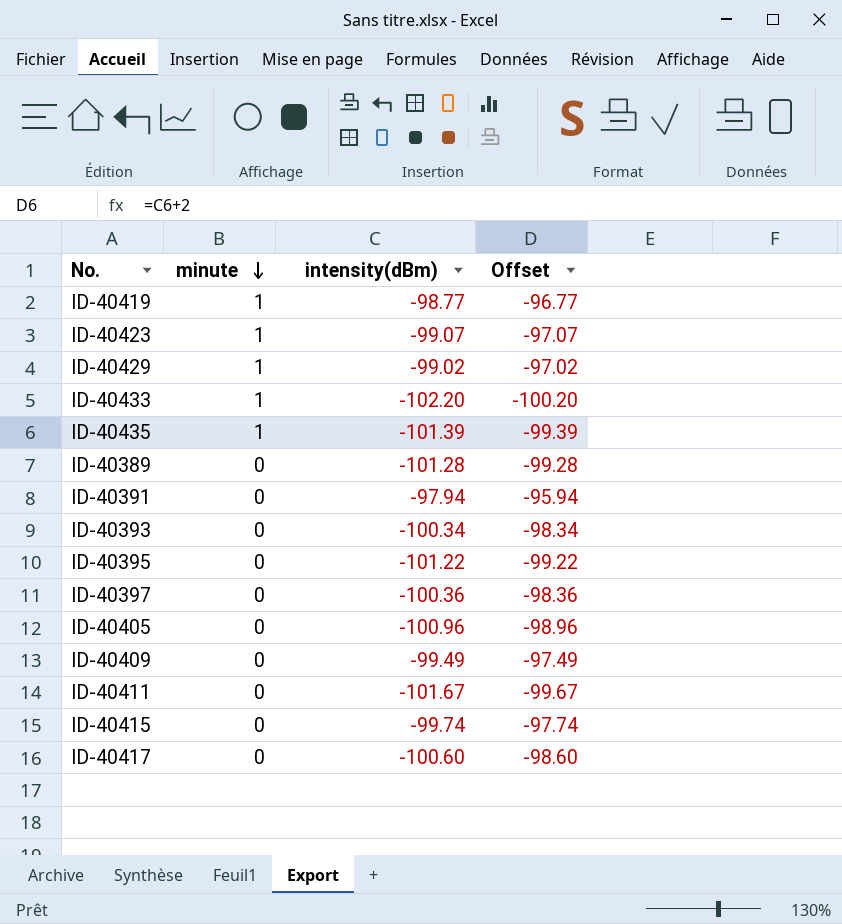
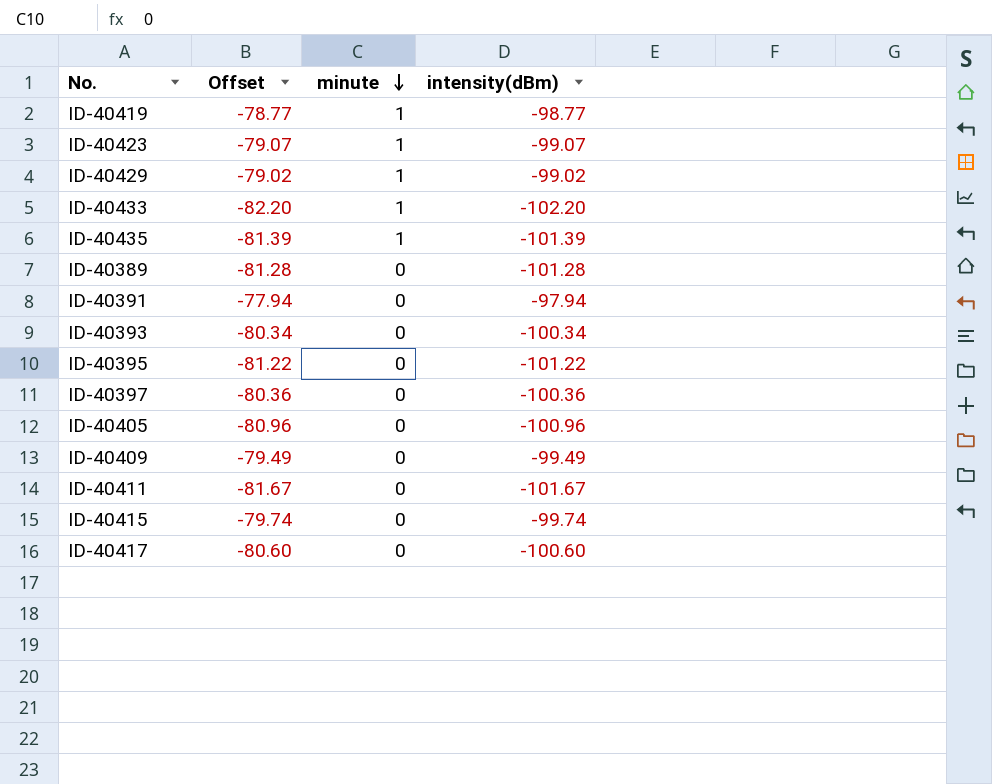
column Offset | formula: [intensity(dBm)] + 2 -> [intensity(dBm)] + 20
column Offset | position: 4 -> 2

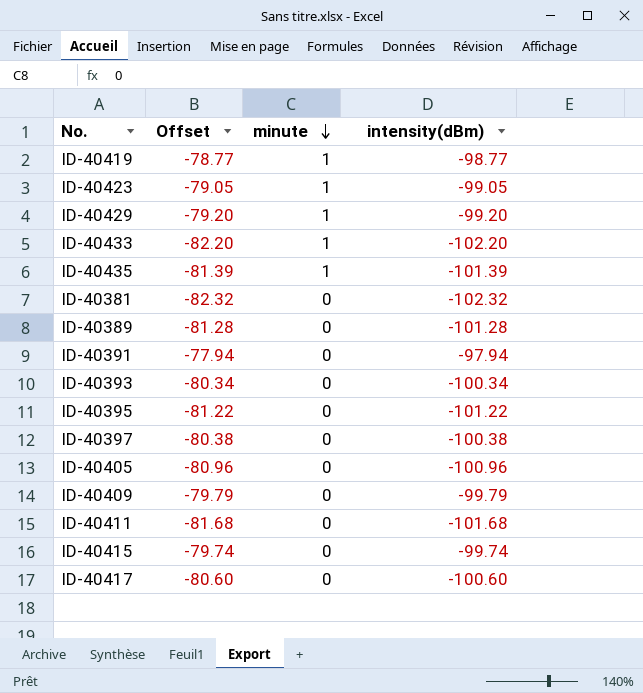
ID-40423 | Offset: -79.07 -> -79.05
ID-40423 | intensity(dBm): -99.07 -> -99.05
ID-40429 | Offset: -79.02 -> -79.20
ID-40429 | intensity(dBm): -99.02 -> -99.20
row ID-40381: none -> -82.32 | 0 | -102.32
ID-40397 | Offset: -80.36 -> -80.38
ID-40397 | intensity(dBm): -100.36 -> -100.38
ID-40409 | Offset: -79.49 -> -79.79
ID-40409 | intensity(dBm): -99.49 -> -99.79
ID-40411 | Offset: -81.67 -> -81.68
ID-40411 | intensity(dBm): -101.67 -> -101.68

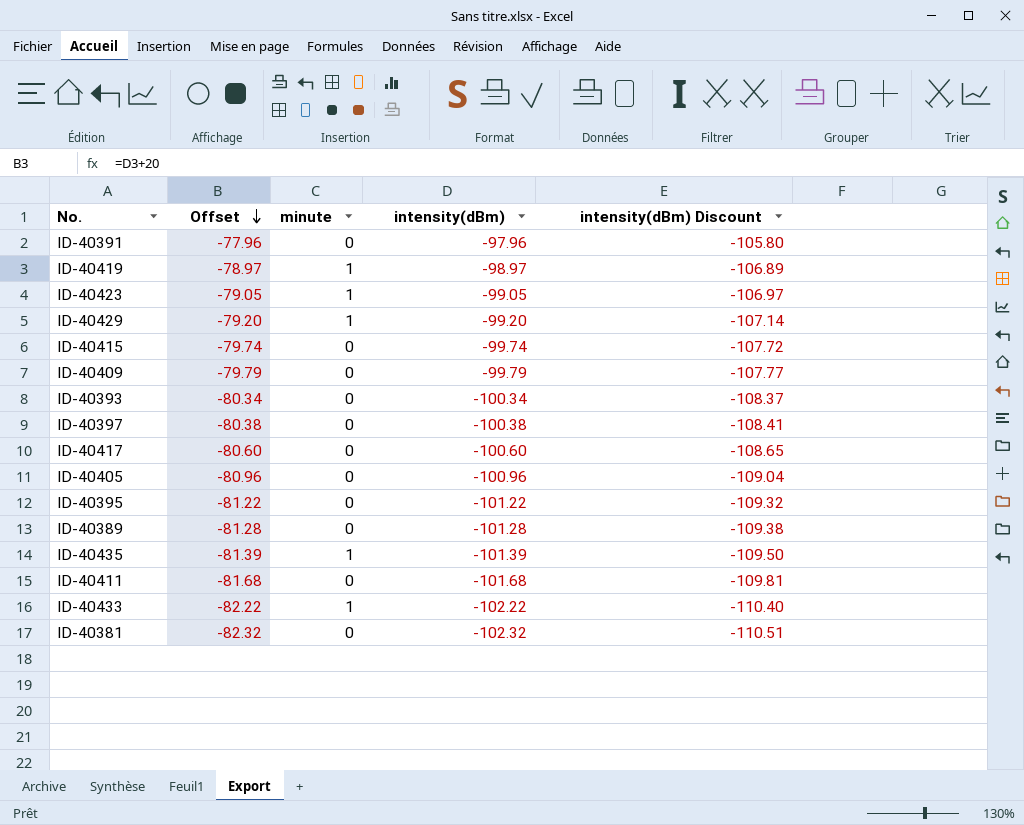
row order: minute descending -> Offset descending
column intensity(dBm) Discount | formula: none -> [intensity(dBm)] * 1.08
ID-40391 | Offset: -77.94 -> -77.96
ID-40391 | intensity(dBm): -97.94 -> -97.96
ID-40419 | Offset: -78.77 -> -78.97
ID-40419 | intensity(dBm): -98.77 -> -98.97
ID-40433 | Offset: -82.20 -> -82.22
ID-40433 | intensity(dBm): -102.20 -> -102.22

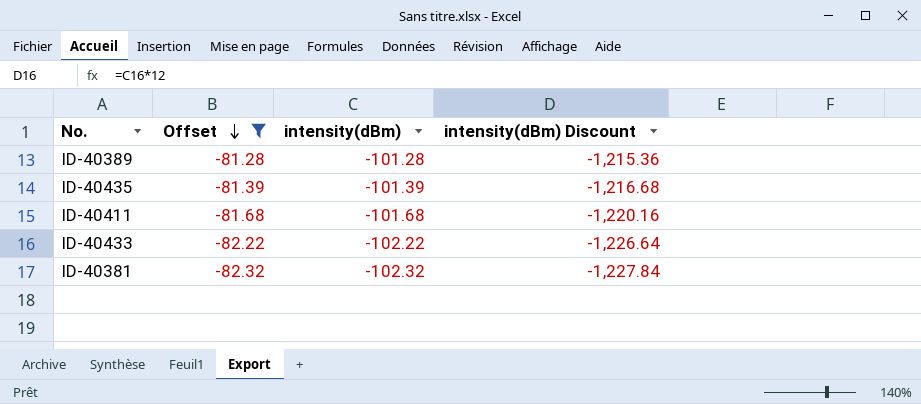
filter: none -> Offset <= -81.28
column minute | position: 3 -> none
column intensity(dBm) Discount | formula: [intensity(dBm)] * 1.08 -> [intensity(dBm)] * 12

